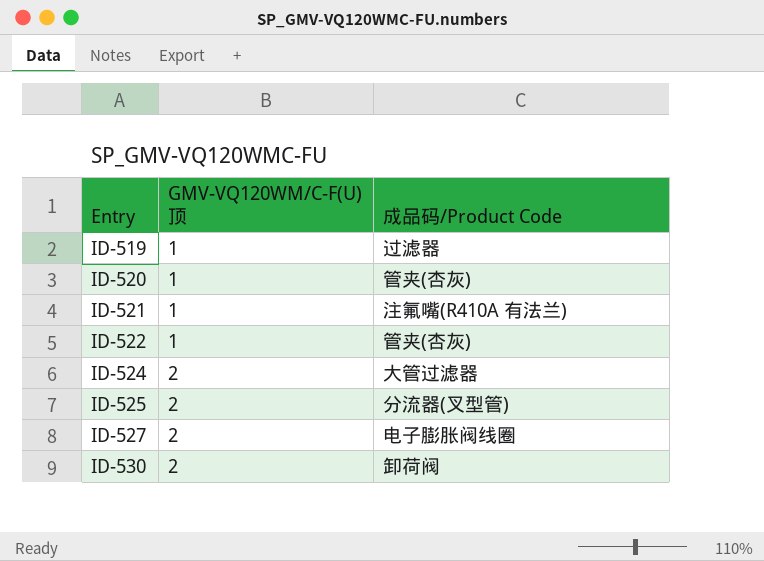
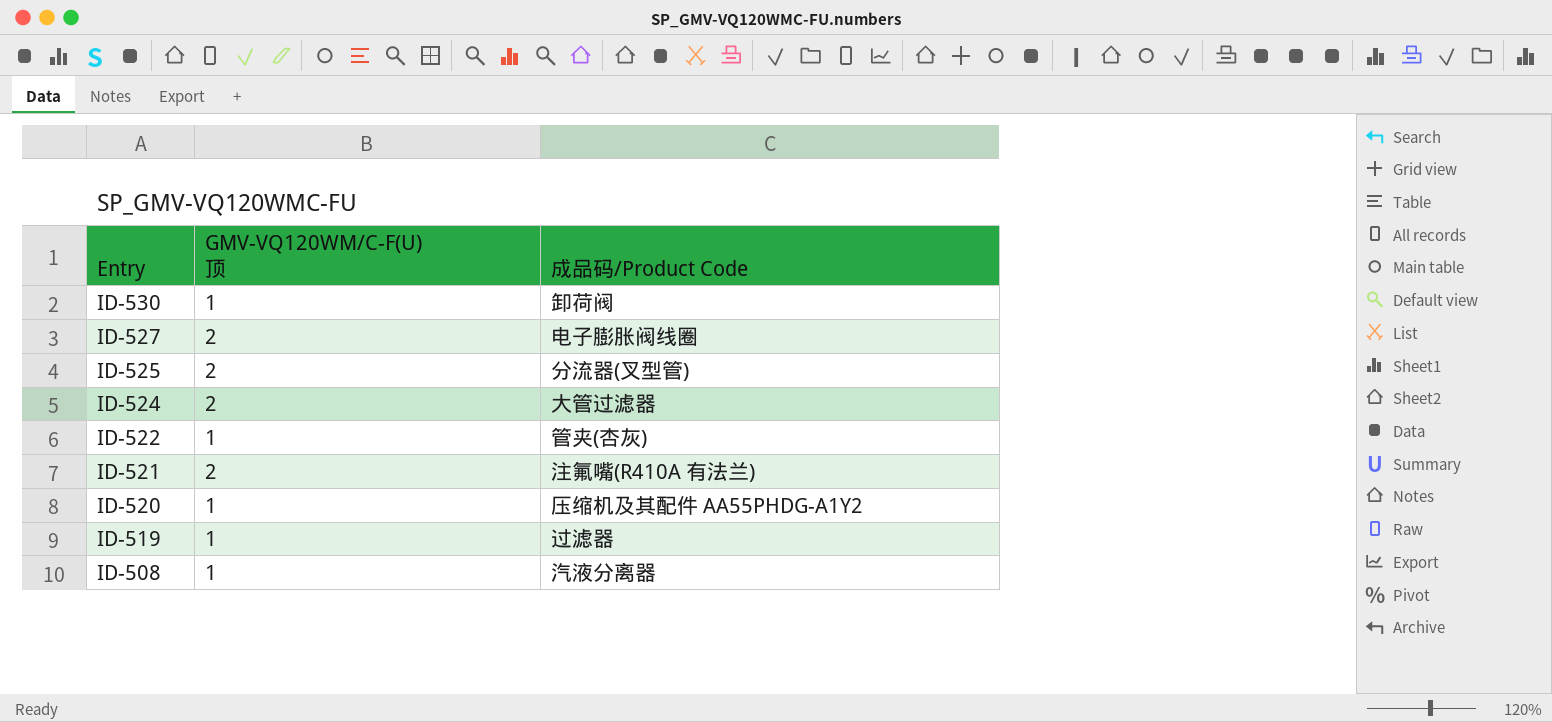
row order: Entry ascending -> Entry descending
ID-530 | GMV-VQ120WM/C-F(U)顶: 2 -> 1
ID-521 | GMV-VQ120WM/C-F(U)顶: 1 -> 2
ID-520 | 成品码/Product Code: 管夹(杏灰) -> 压缩机及其配件 AA55PHDG-A1Y2
row ID-508: none -> 1 | 汽液分离器

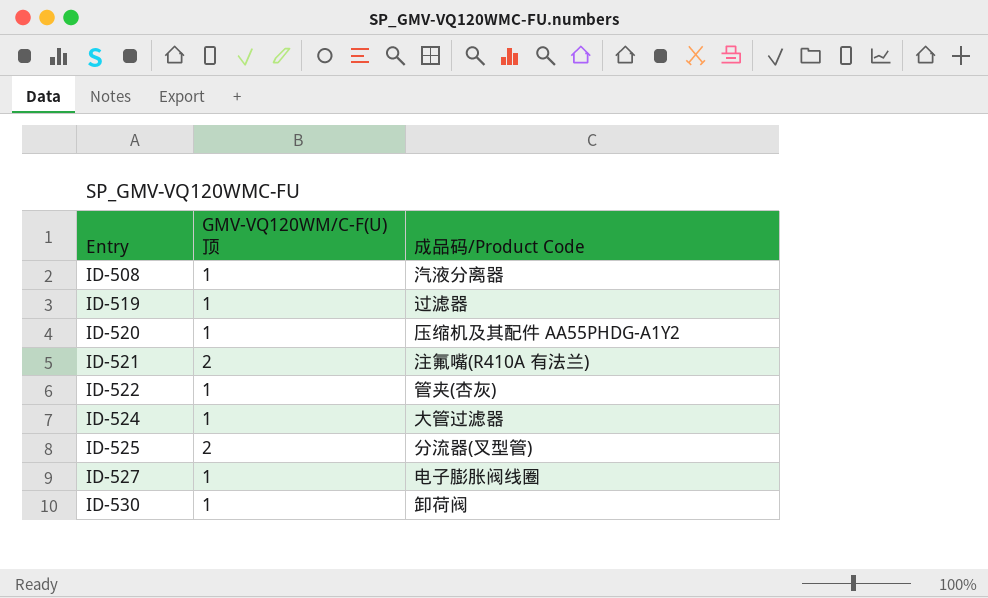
row order: Entry descending -> Entry ascending
ID-524 | GMV-VQ120WM/C-F(U)顶: 2 -> 1
ID-527 | GMV-VQ120WM/C-F(U)顶: 2 -> 1

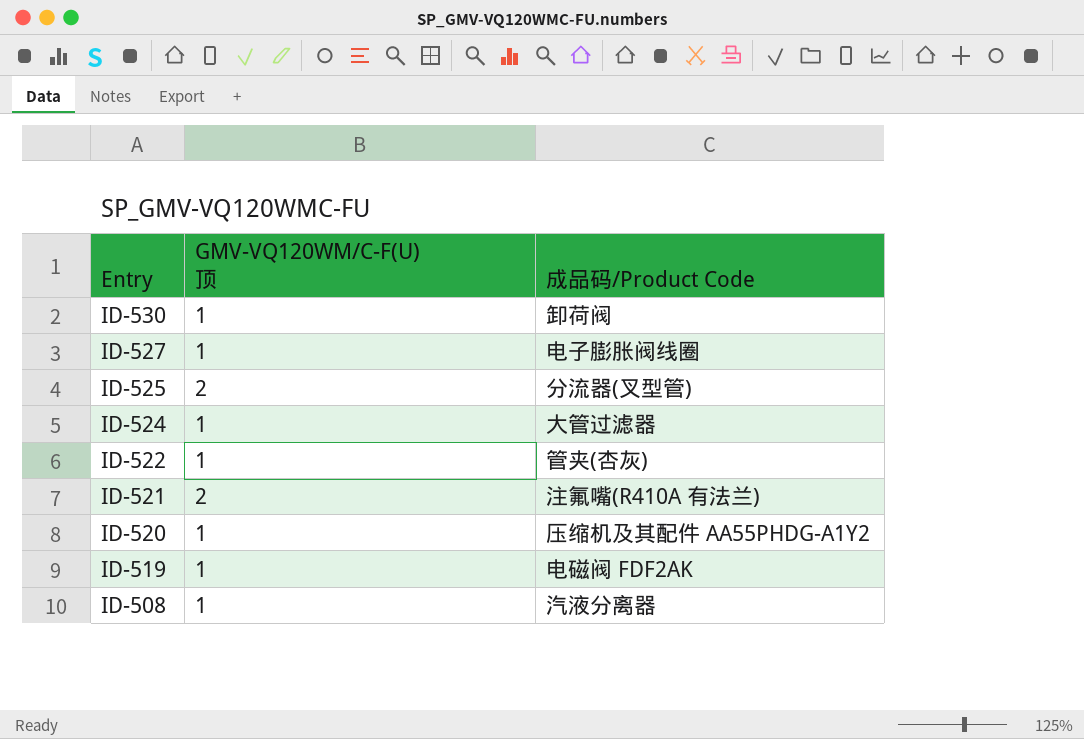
row order: Entry ascending -> Entry descending
ID-519 | 成品码/Product Code: 过滤器 -> 电磁阀 FDF2AK

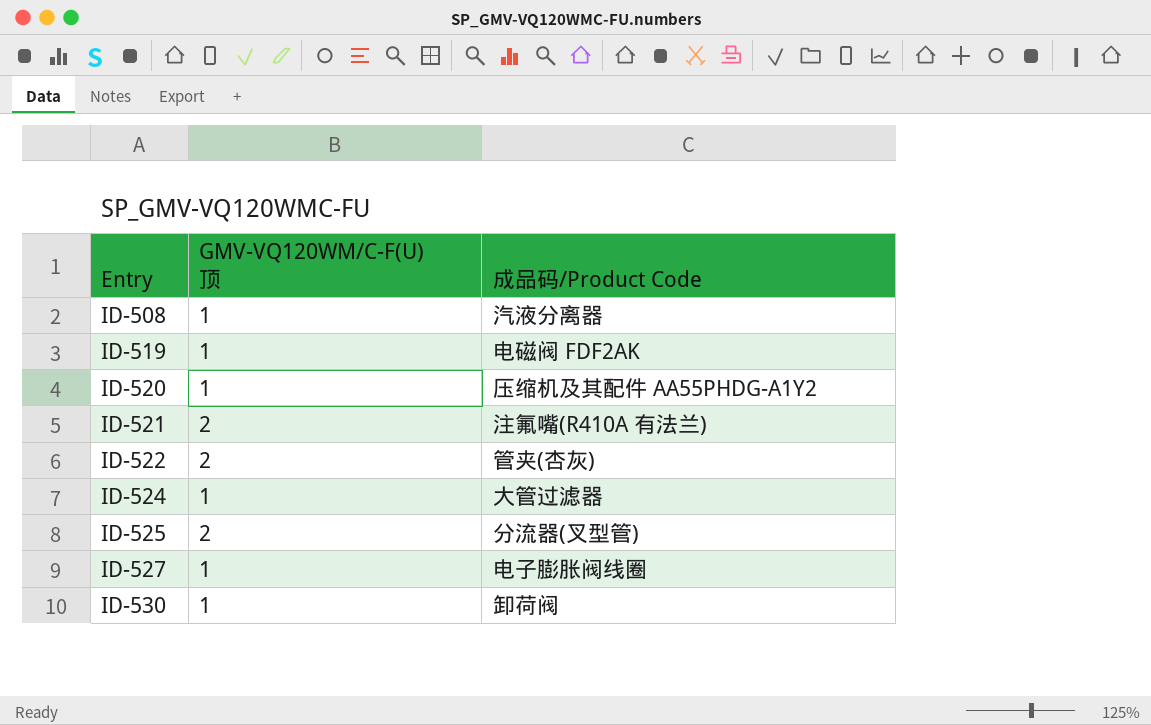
row order: Entry descending -> Entry ascending
ID-522 | GMV-VQ120WM/C-F(U)顶: 1 -> 2

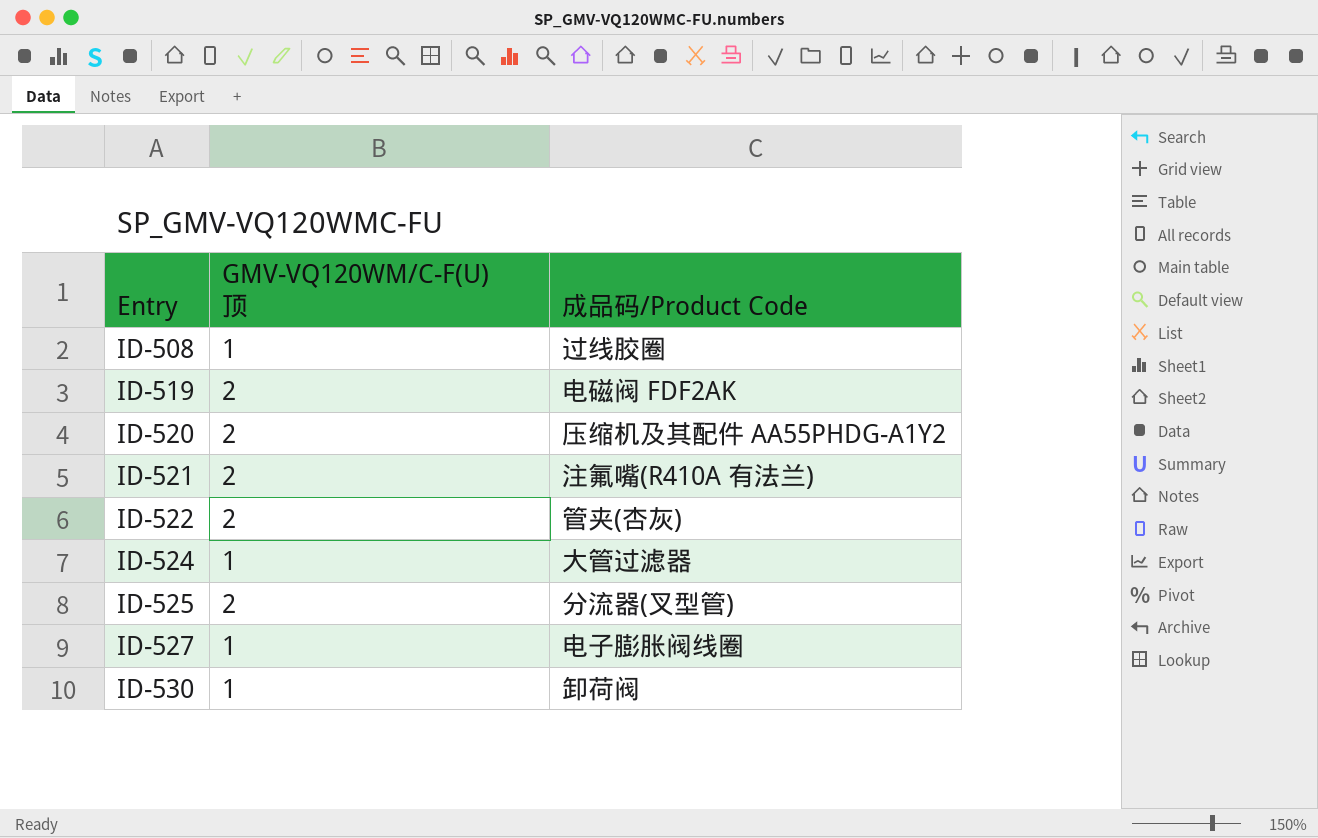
ID-508 | 成品码/Product Code: 汽液分离器 -> 过线胶圈
ID-519 | GMV-VQ120WM/C-F(U)顶: 1 -> 2
ID-520 | GMV-VQ120WM/C-F(U)顶: 1 -> 2

